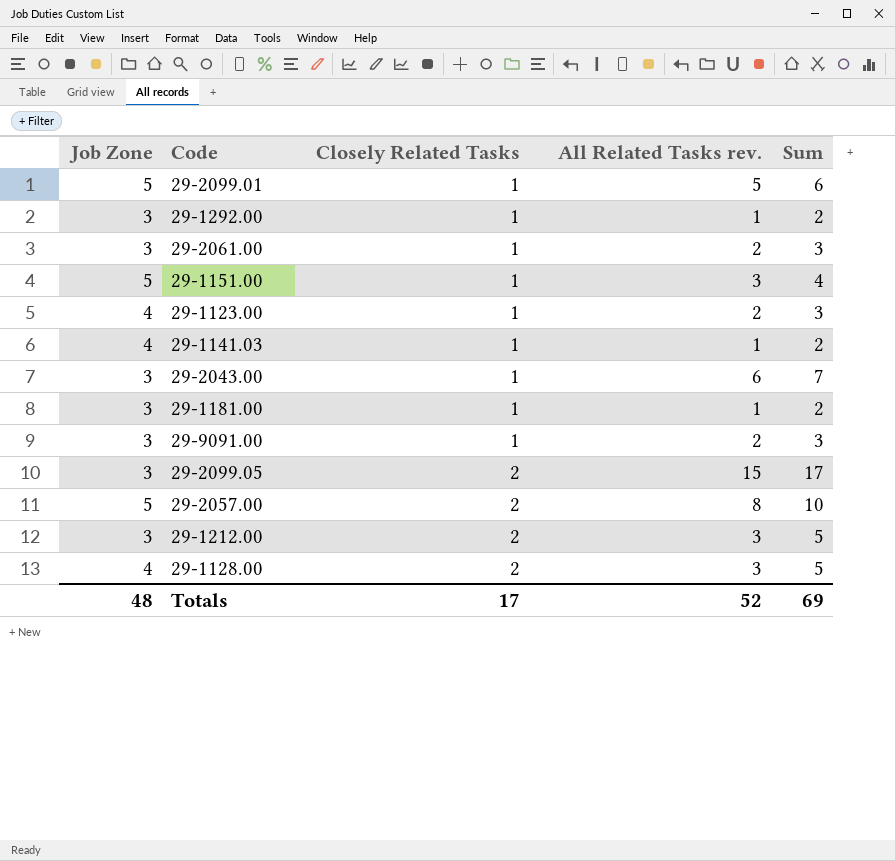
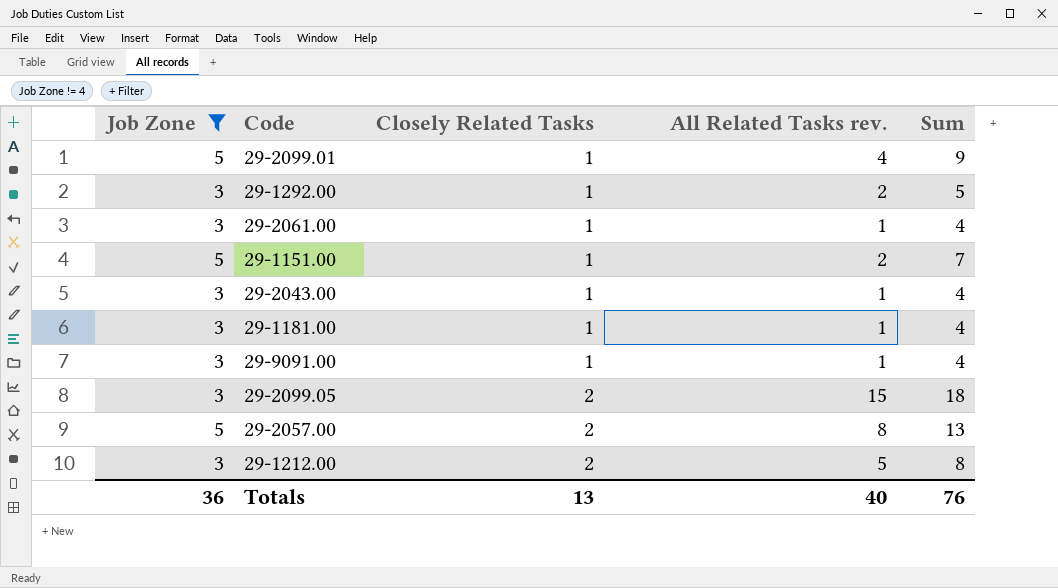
filter: none -> Job Zone != 4
column Sum | formula: [Closely Related Tasks] + [All Related Tasks rev.] -> [Job Zone] + [All Related Tasks rev.]
29-2099.01 | All Related Tasks rev.: 5 -> 4
29-1292.00 | All Related Tasks rev.: 1 -> 2
29-2061.00 | All Related Tasks rev.: 2 -> 1
29-1151.00 | All Related Tasks rev.: 3 -> 2
29-2043.00 | All Related Tasks rev.: 6 -> 1
29-9091.00 | All Related Tasks rev.: 2 -> 1
29-1212.00 | All Related Tasks rev.: 3 -> 5
Totals | Job Zone: 48 -> 36
Totals | Closely Related Tasks: 17 -> 13
Totals | All Related Tasks rev.: 52 -> 40
Totals | Sum: 69 -> 76

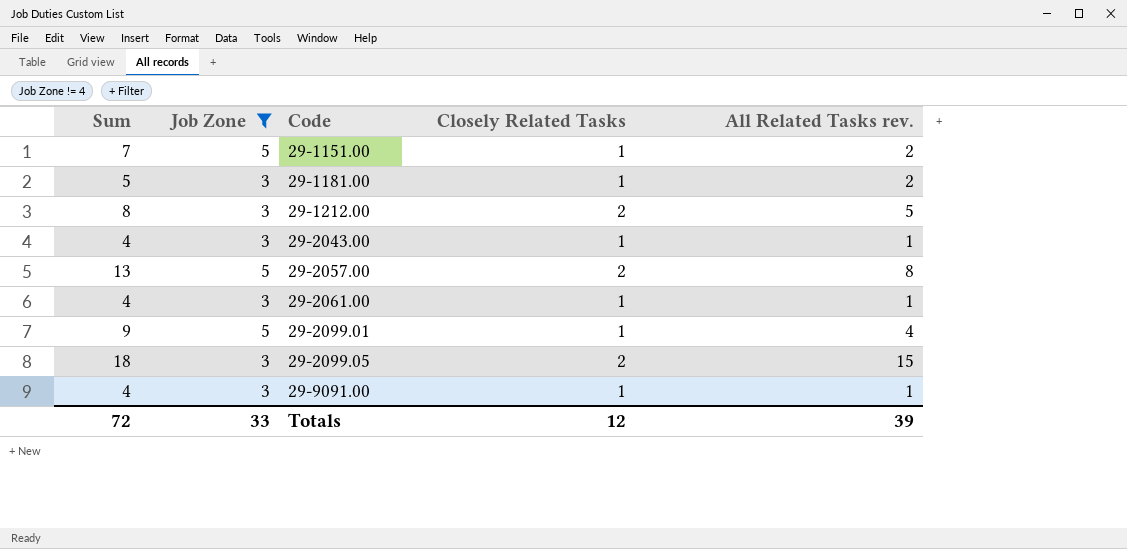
row order: Closely Related Tasks ascending -> Code ascending
column Sum | position: 5 -> 1
row 29-1292.00: 3 | 1 | 2 | 5 -> none
29-1181.00 | Sum: 4 -> 5
29-1181.00 | All Related Tasks rev.: 1 -> 2
Totals | Sum: 76 -> 72
Totals | Job Zone: 36 -> 33
Totals | Closely Related Tasks: 13 -> 12
Totals | All Related Tasks rev.: 40 -> 39

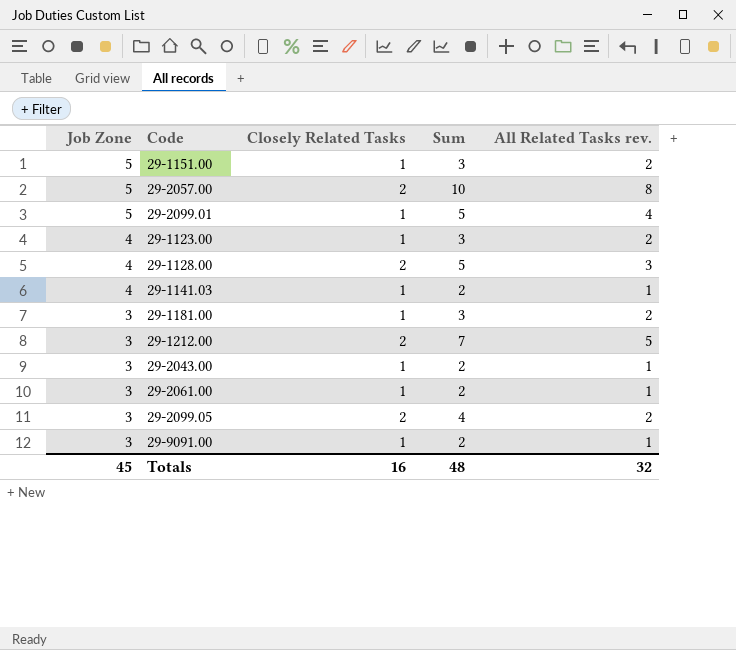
filter: Job Zone != 4 -> none
row order: Code ascending -> Job Zone descending
column Sum | formula: [Job Zone] + [All Related Tasks rev.] -> [Closely Related Tasks] + [All Related Tasks rev.]
column Sum | position: 1 -> 4
29-2099.05 | All Related Tasks rev.: 15 -> 2
Totals | Job Zone: 33 -> 45
Totals | Closely Related Tasks: 12 -> 16
Totals | Sum: 72 -> 48
Totals | All Related Tasks rev.: 39 -> 32

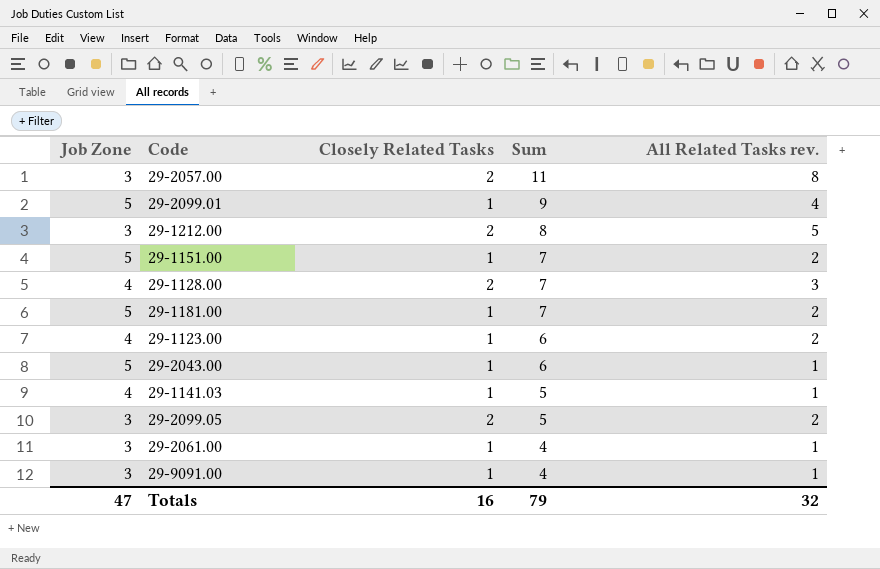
row order: Job Zone descending -> Sum descending
column Sum | formula: [Closely Related Tasks] + [All Related Tasks rev.] -> [Job Zone] + [All Related Tasks rev.]
29-2057.00 | Job Zone: 5 -> 3
29-1181.00 | Job Zone: 3 -> 5
29-2043.00 | Job Zone: 3 -> 5
Totals | Job Zone: 45 -> 47
Totals | Sum: 48 -> 79

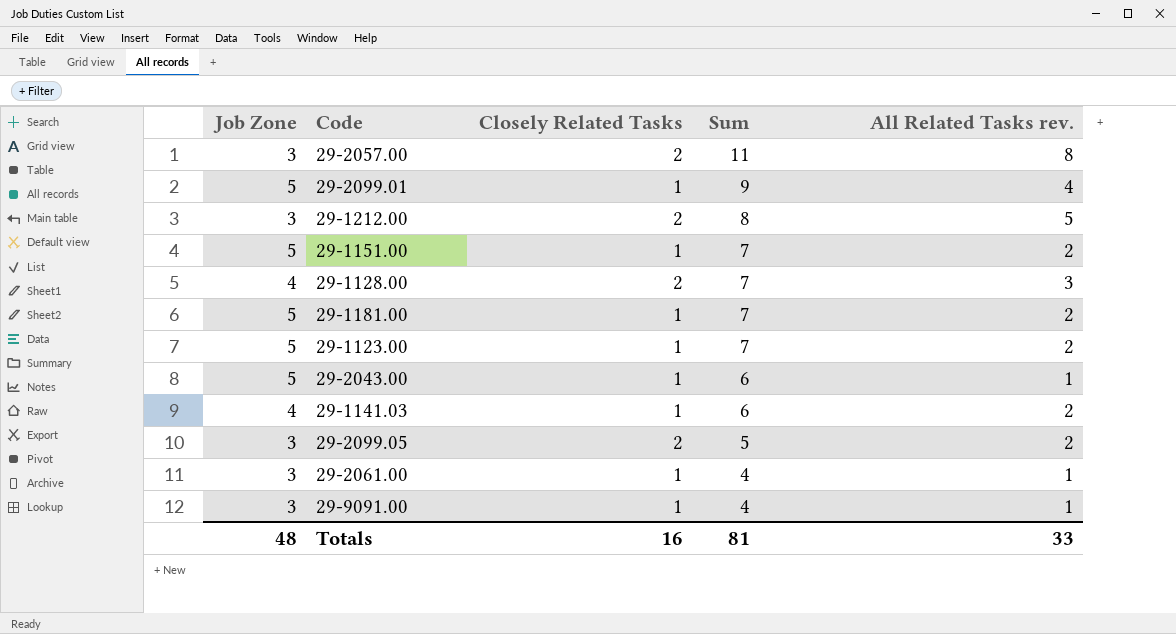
29-1123.00 | Job Zone: 4 -> 5
29-1123.00 | Sum: 6 -> 7
29-1141.03 | Sum: 5 -> 6
29-1141.03 | All Related Tasks rev.: 1 -> 2
Totals | Job Zone: 47 -> 48
Totals | Sum: 79 -> 81
Totals | All Related Tasks rev.: 32 -> 33

